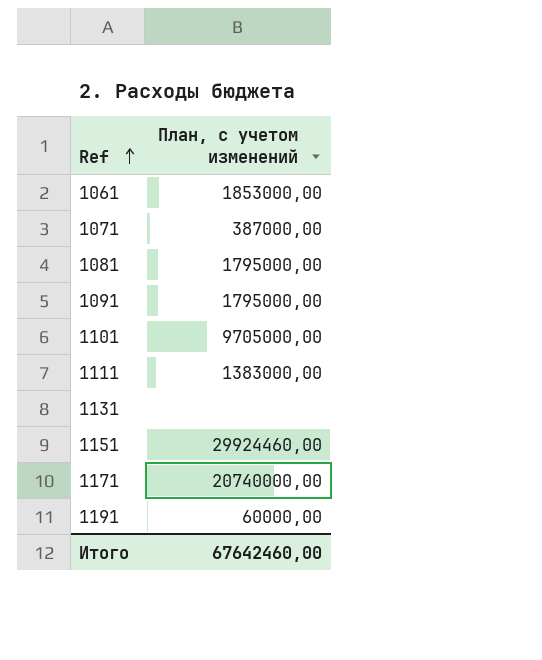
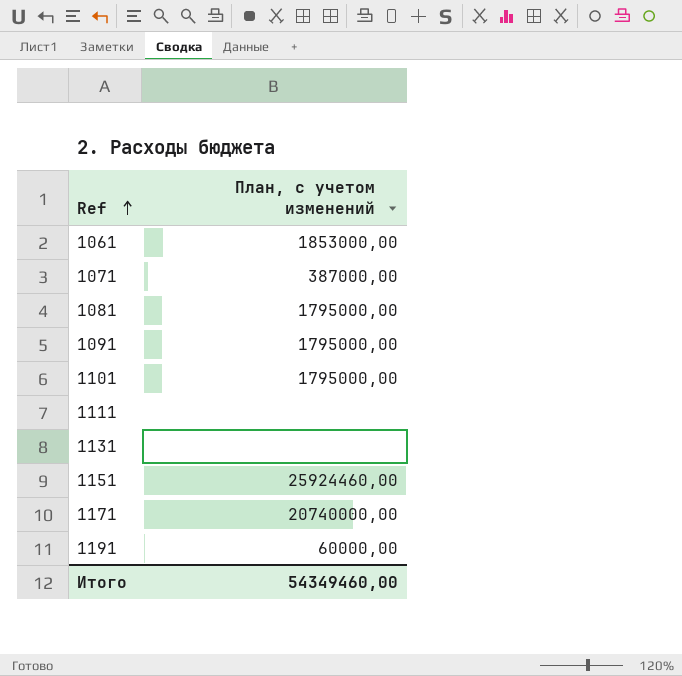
1101 | План, с учетом изменений: 9705000,00 -> 1795000,00
1111 | План, с учетом изменений: 1383000,00 -> none
1151 | План, с учетом изменений: 29924460,00 -> 25924460,00
Итого | План, с учетом изменений: 67642460,00 -> 54349460,00

